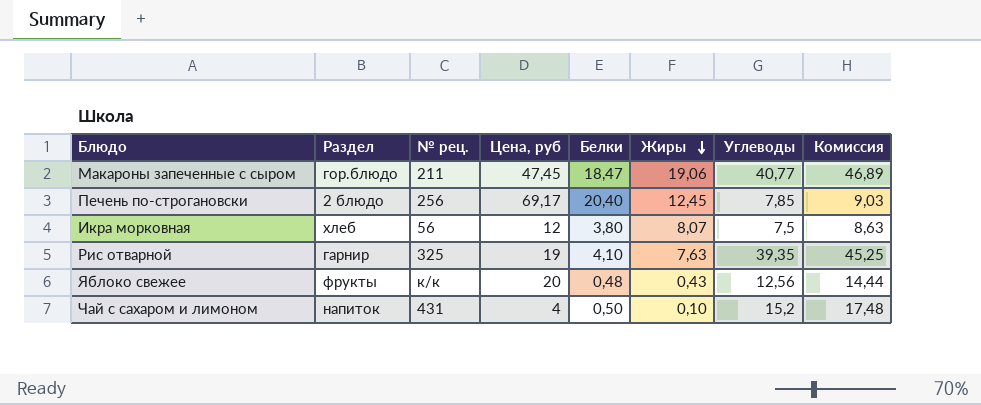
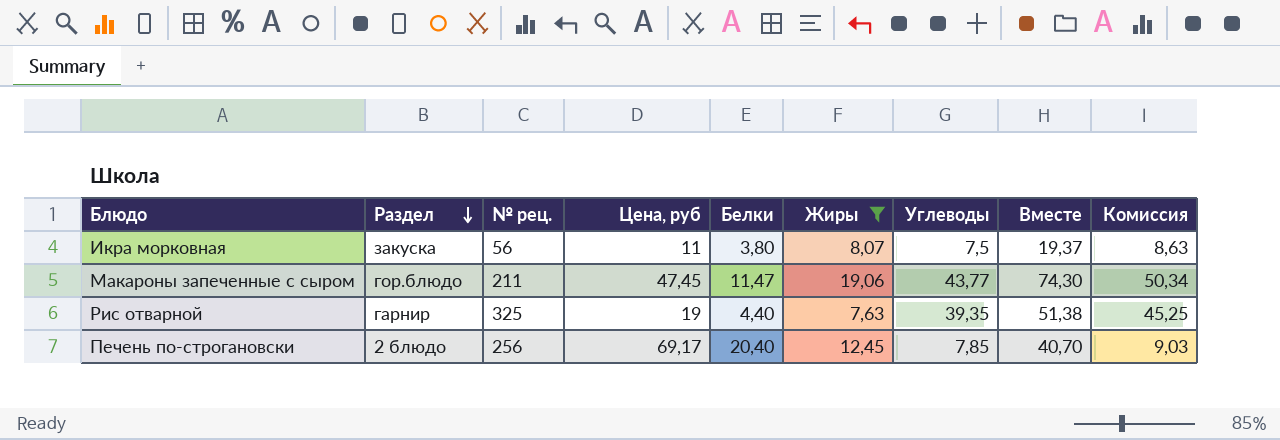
filter: none -> Жиры >= 7,63
row order: Жиры descending -> Раздел descending
column Вместе | formula: none -> [Белки] + [Жиры] + [Углеводы]
Икра морковная | Раздел: хлеб -> закуска
Икра морковная | Цена, руб: 12 -> 11
Макароны запеченные с сыром | Белки: 18,47 -> 11,47
Макароны запеченные с сыром | Углеводы: 40,77 -> 43,77
Макароны запеченные с сыром | Комиссия: 46,89 -> 50,34
Рис отварной | Белки: 4,10 -> 4,40

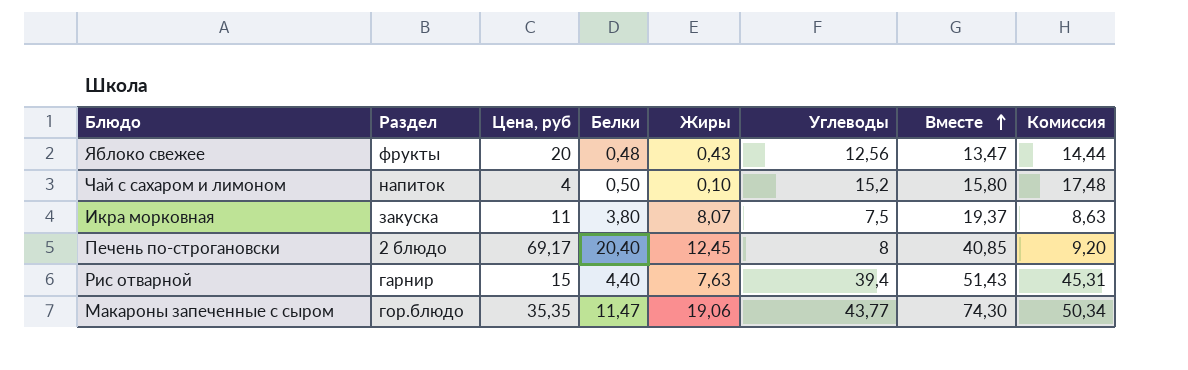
filter: Жиры >= 7,63 -> none
row order: Раздел descending -> Вместе ascending
column № рец. | position: 3 -> none
Печень по-строгановски | Углеводы: 7,85 -> 8
Печень по-строгановски | Вместе: 40,70 -> 40,85
Печень по-строгановски | Комиссия: 9,03 -> 9,20
Рис отварной | Цена, руб: 19 -> 15
Рис отварной | Углеводы: 39,35 -> 39,4
Рис отварной | Вместе: 51,38 -> 51,43
Рис отварной | Комиссия: 45,25 -> 45,31
Макароны запеченные с сыром | Цена, руб: 47,45 -> 35,35

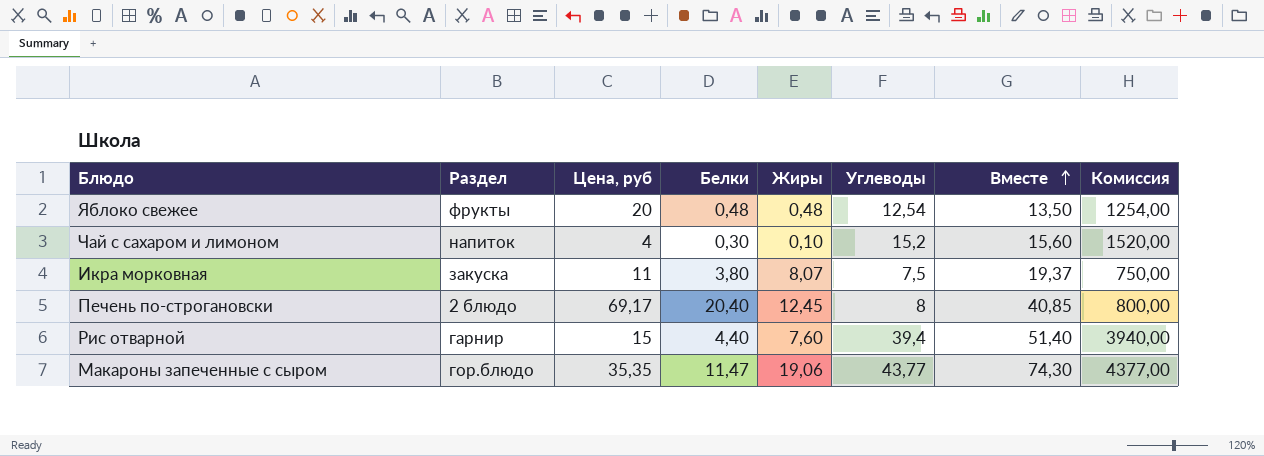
column Комиссия | formula: [Углеводы] * 1,15 -> [Углеводы] * 100
Яблоко свежее | Жиры: 0,43 -> 0,48
Яблоко свежее | Углеводы: 12,56 -> 12,54
Яблоко свежее | Вместе: 13,47 -> 13,50
Чай с сахаром и лимоном | Белки: 0,50 -> 0,30
Чай с сахаром и лимоном | Вместе: 15,80 -> 15,60
Рис отварной | Жиры: 7,63 -> 7,60
Рис отварной | Вместе: 51,43 -> 51,40

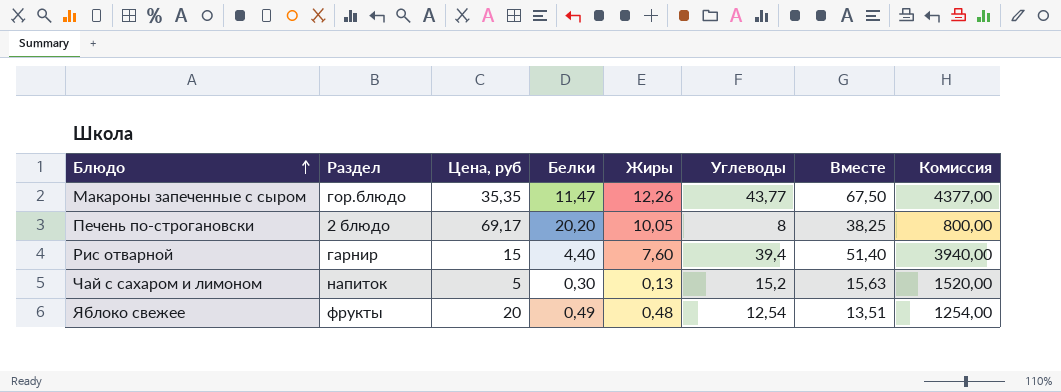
row order: Вместе ascending -> Блюдо ascending
row Икра морковная: закуска | 11 | 3,80 | 8,07 | 7,5 | 19,37 | 750,00 -> none
Макароны запеченные с сыром | Жиры: 19,06 -> 12,26
Макароны запеченные с сыром | Вместе: 74,30 -> 67,50
Печень по-строгановски | Белки: 20,40 -> 20,20
Печень по-строгановски | Жиры: 12,45 -> 10,05
Печень по-строгановски | Вместе: 40,85 -> 38,25
Чай с сахаром и лимоном | Цена, руб: 4 -> 5
Чай с сахаром и лимоном | Жиры: 0,10 -> 0,13
Чай с сахаром и лимоном | Вместе: 15,60 -> 15,63
Яблоко свежее | Белки: 0,48 -> 0,49
Яблоко свежее | Вместе: 13,50 -> 13,51

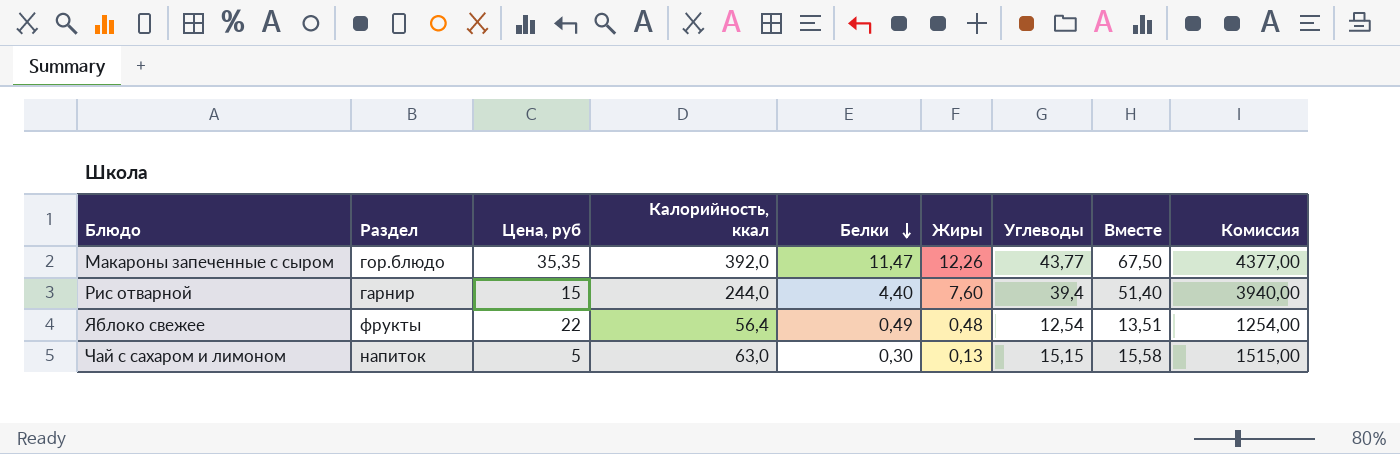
row order: Блюдо ascending -> Белки descending
column Калорийность, ккал | position: none -> 4
row Печень по-строгановски: 2 блюдо | 69,17 | 20,20 | 10,05 | 8 | 38,25 | 800,00 -> none
Яблоко свежее | Цена, руб: 20 -> 22
Чай с сахаром и лимоном | Углеводы: 15,2 -> 15,15
Чай с сахаром и лимоном | Вместе: 15,63 -> 15,58
Чай с сахаром и лимоном | Комиссия: 1520,00 -> 1515,00

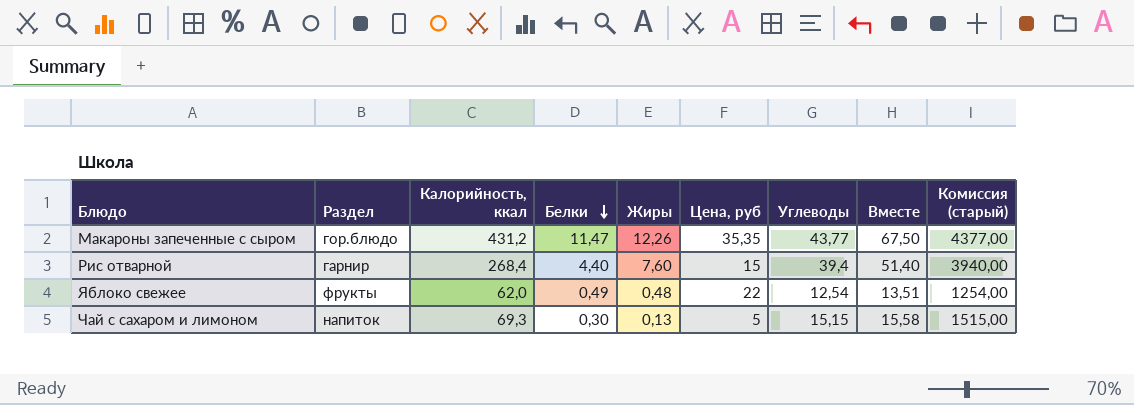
column Цена, руб | position: 3 -> 6
column name: Комиссия -> Комиссия (старый)
Макароны запеченные с сыром | Калорийность, ккал: 392,0 -> 431,2
Рис отварной | Калорийность, ккал: 244,0 -> 268,4
Яблоко свежее | Калорийность, ккал: 56,4 -> 62,0
Чай с сахаром и лимоном | Калорийность, ккал: 63,0 -> 69,3

